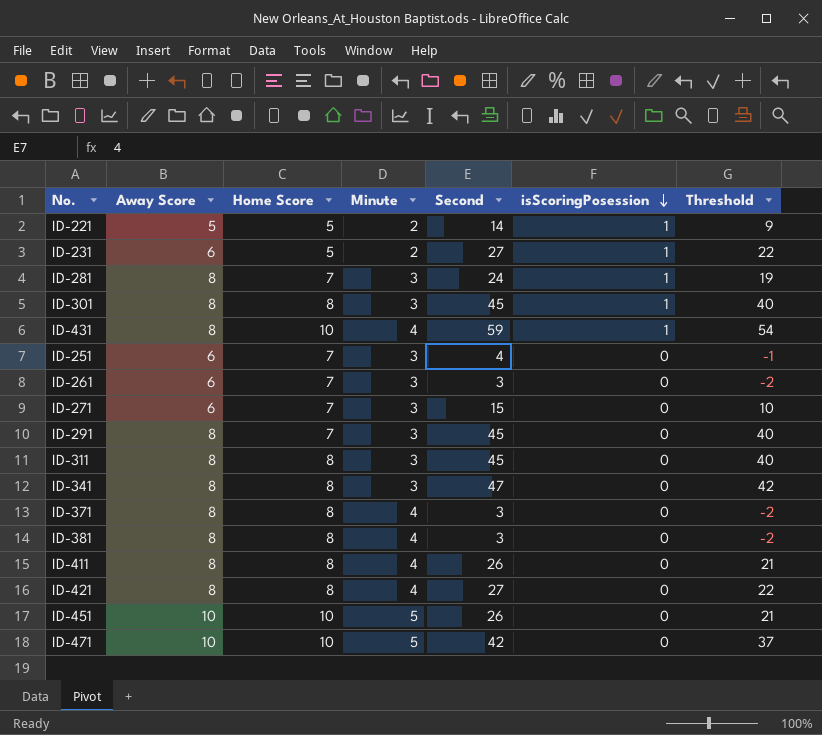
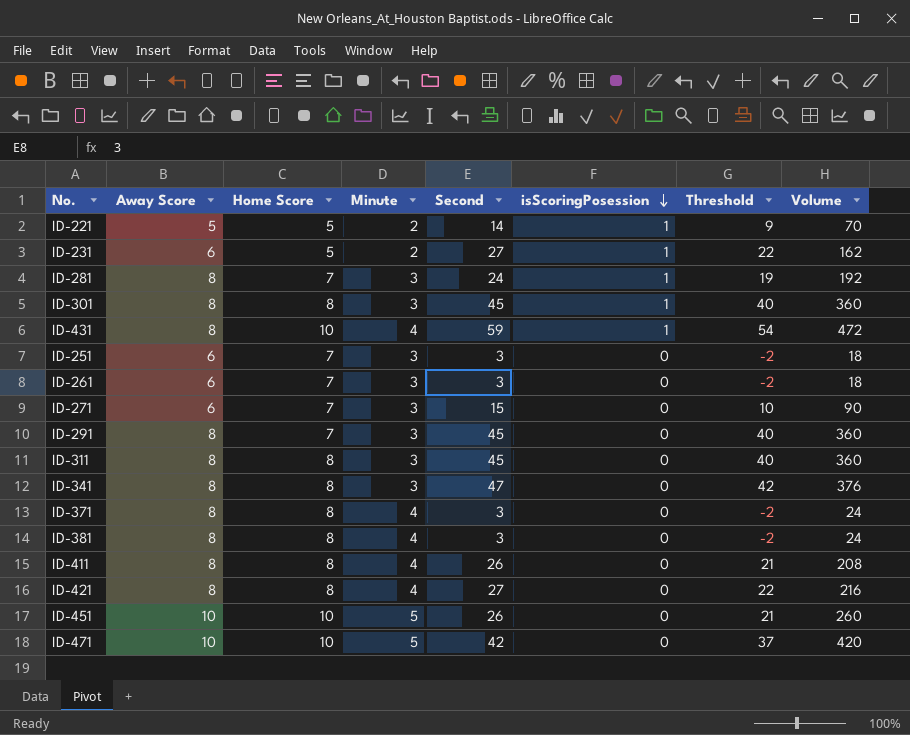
column Volume | formula: none -> [Away Score] * [Second]
ID-251 | Second: 4 -> 3
ID-251 | Threshold: -1 -> -2

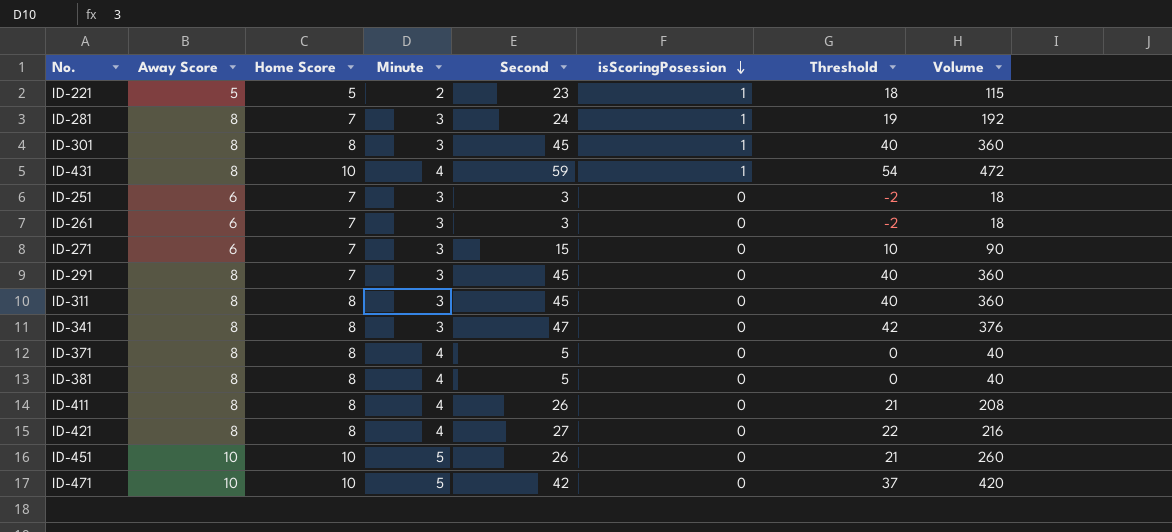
row ID-231: 6 | 5 | 2 | 27 | 1 | 22 | 162 -> none
ID-221 | Second: 14 -> 23
ID-221 | Threshold: 9 -> 18
ID-221 | Volume: 70 -> 115
ID-371 | Second: 3 -> 5
ID-371 | Threshold: -2 -> 0
ID-371 | Volume: 24 -> 40
ID-381 | Second: 3 -> 5
ID-381 | Threshold: -2 -> 0
ID-381 | Volume: 24 -> 40

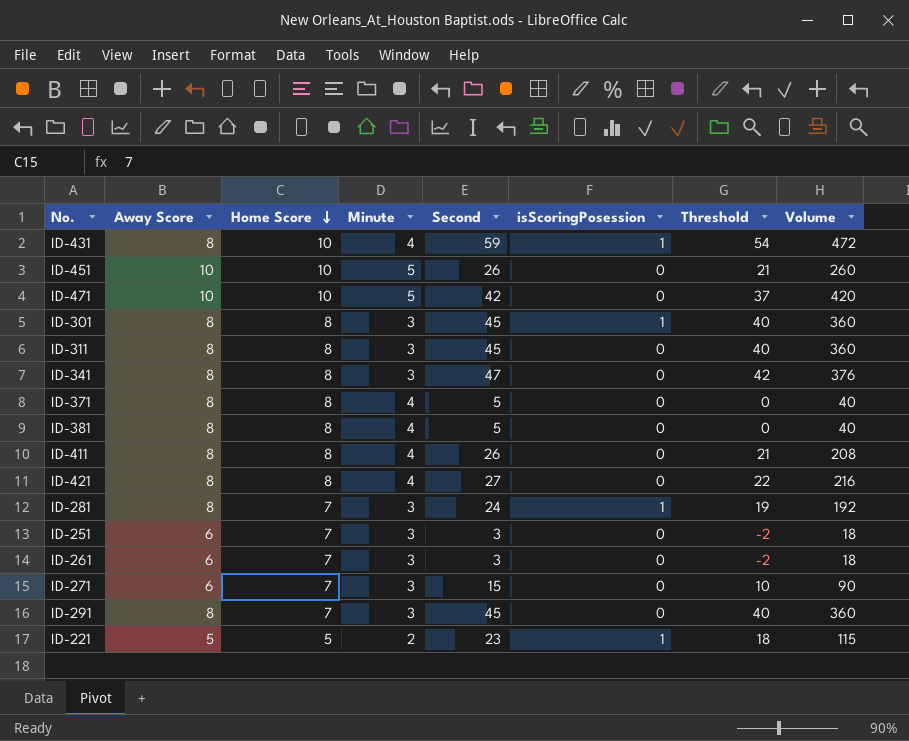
row order: isScoringPosession descending -> Home Score descending

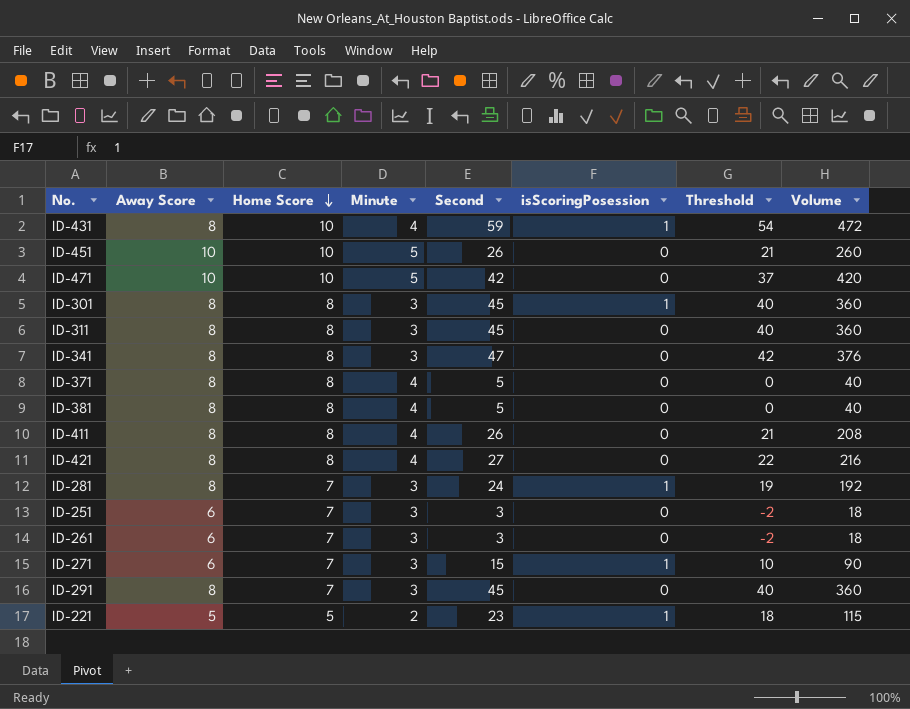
ID-271 | isScoringPosession: 0 -> 1

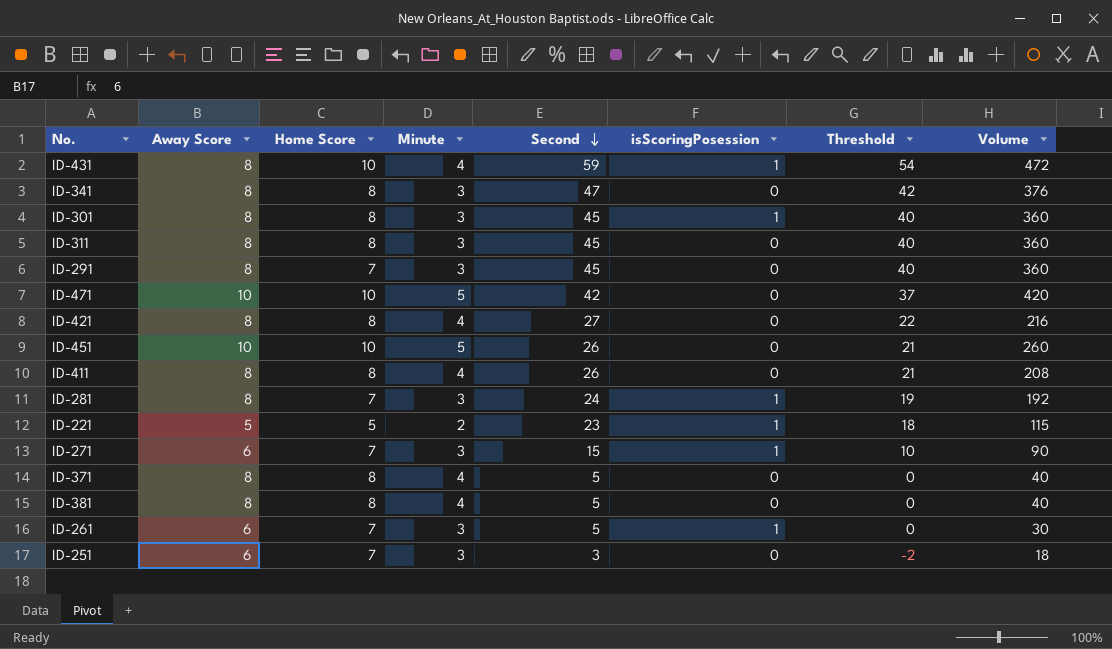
row order: Home Score descending -> Second descending
ID-261 | Second: 3 -> 5
ID-261 | isScoringPosession: 0 -> 1
ID-261 | Threshold: -2 -> 0
ID-261 | Volume: 18 -> 30

